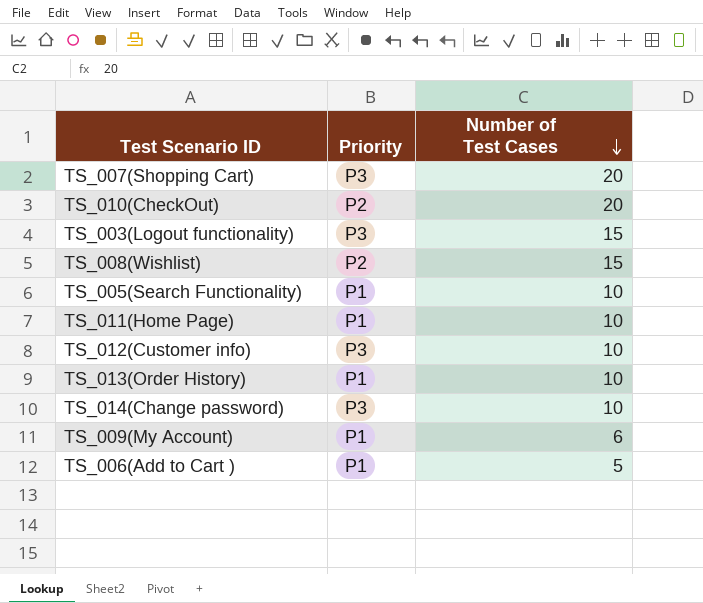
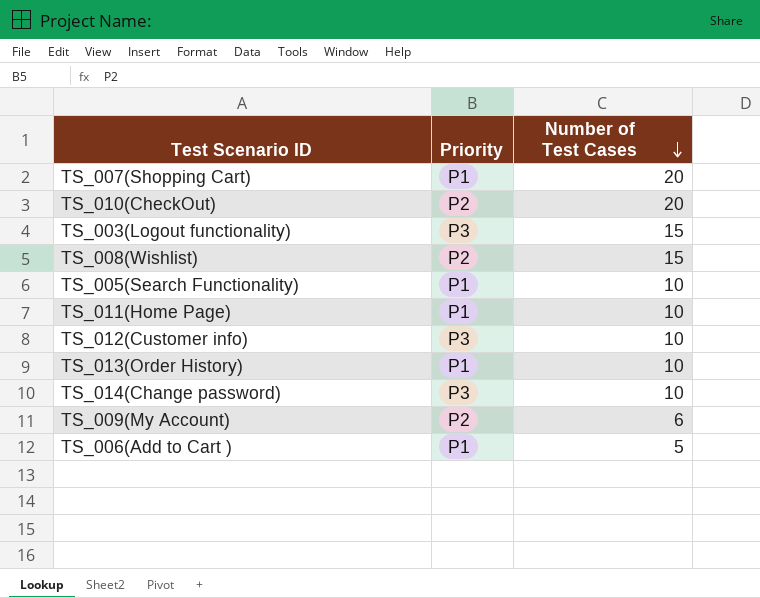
TS_007(Shopping Cart) | Priority: P3 -> P1
TS_009(My Account) | Priority: P1 -> P2

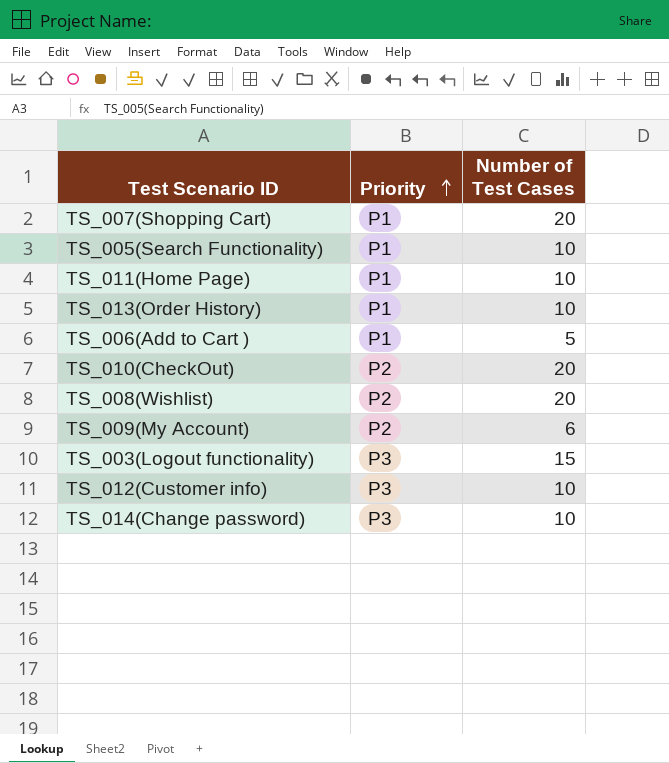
row order: Number of Test Cases descending -> Priority ascending
TS_008(Wishlist) | Number of Test Cases: 15 -> 20

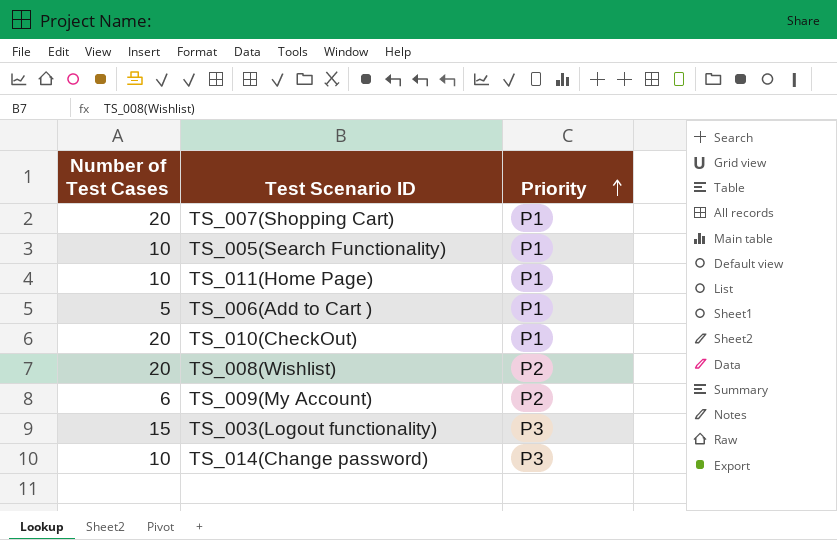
column Number of Test Cases | position: 3 -> 1
row TS_013(Order History): P1 | 10 -> none
row TS_012(Customer info): P3 | 10 -> none
TS_010(CheckOut) | Priority: P2 -> P1

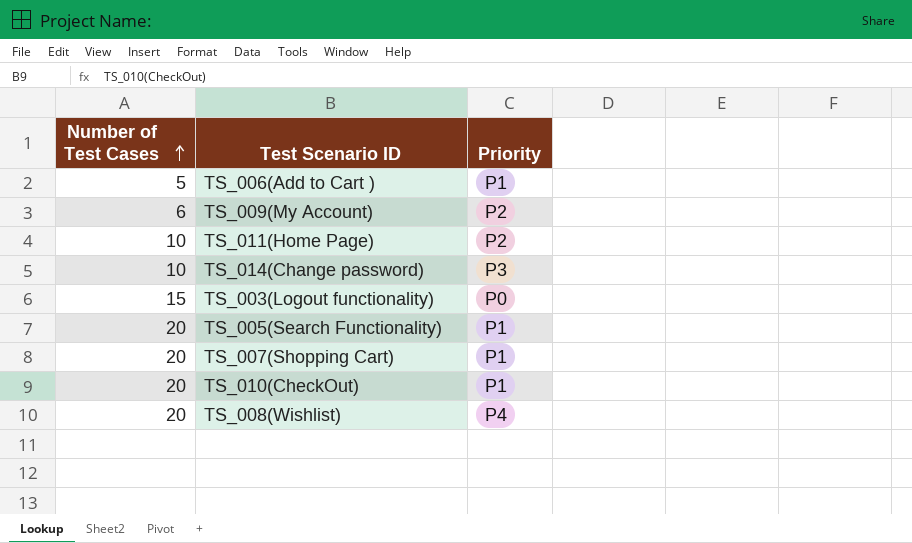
row order: Priority ascending -> Number of Test Cases ascending
TS_011(Home Page) | Priority: P1 -> P2
TS_003(Logout functionality) | Priority: P3 -> P0
TS_005(Search Functionality) | Number of Test Cases: 10 -> 20
TS_008(Wishlist) | Priority: P2 -> P4

